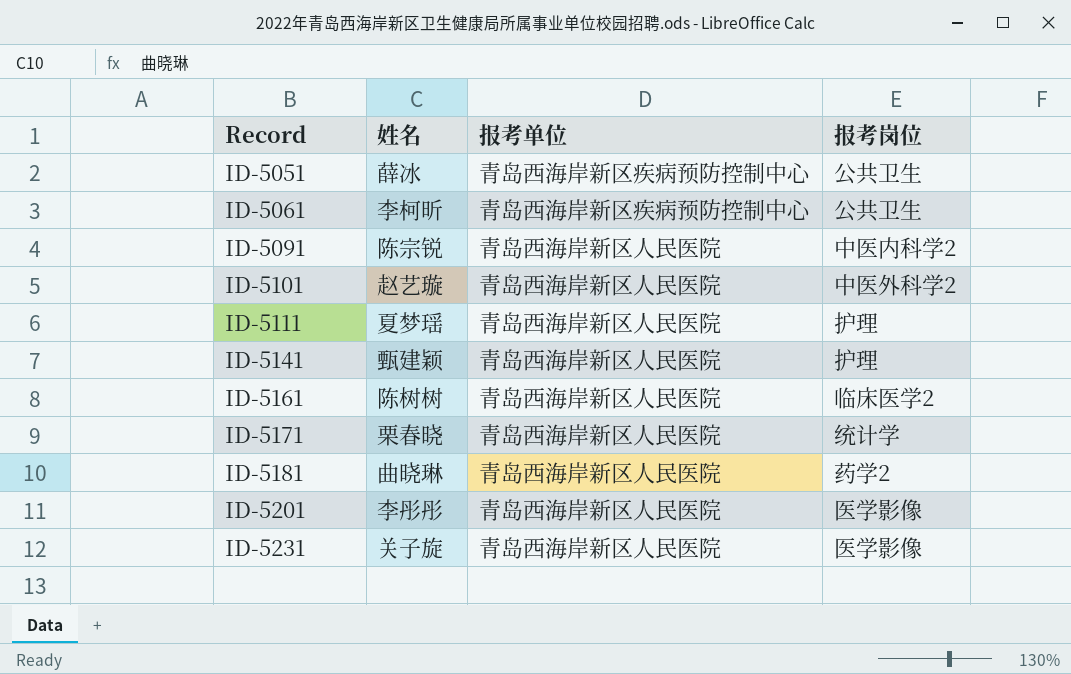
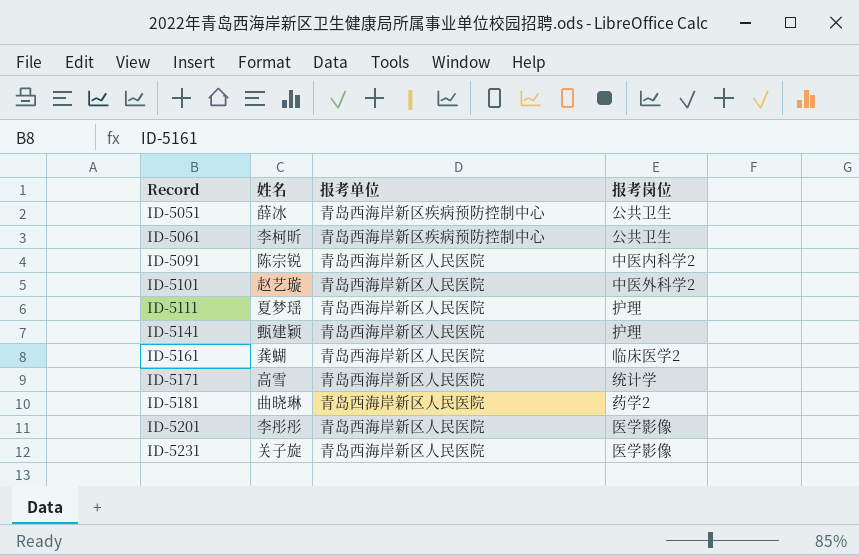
ID-5161 | 姓名: 陈树树 -> 龚蝴
ID-5171 | 姓名: 栗春晓 -> 高雪

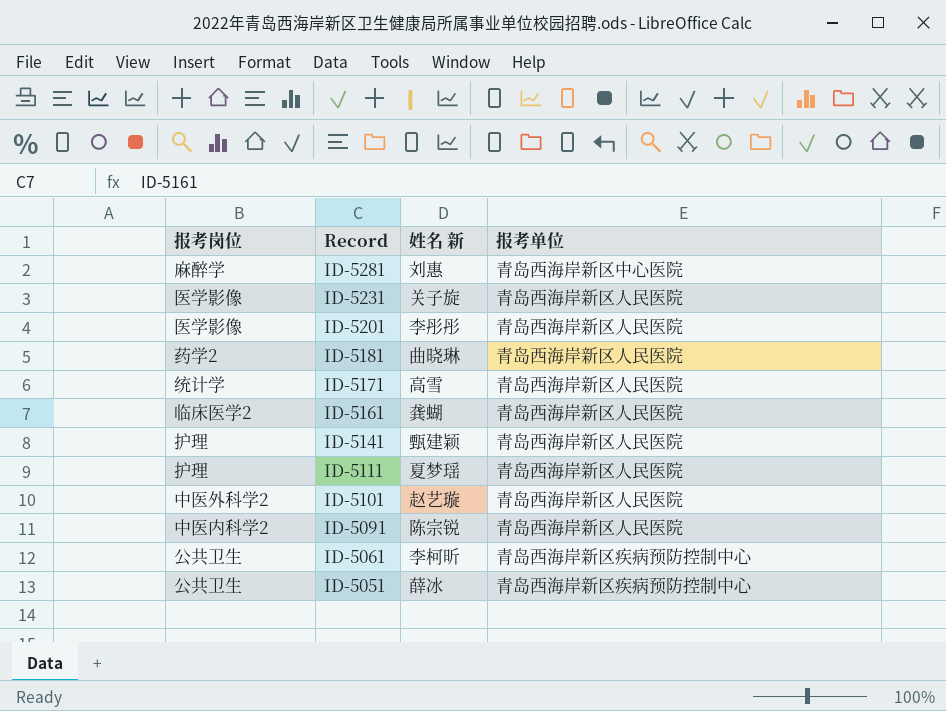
row order: Record ascending -> Record descending
column 报考岗位 | position: 4 -> 1
column name: 姓名 -> 姓名 新
row ID-5281: none -> 麻醉学 | 刘惠 | 青岛西海岸新区中心医院

